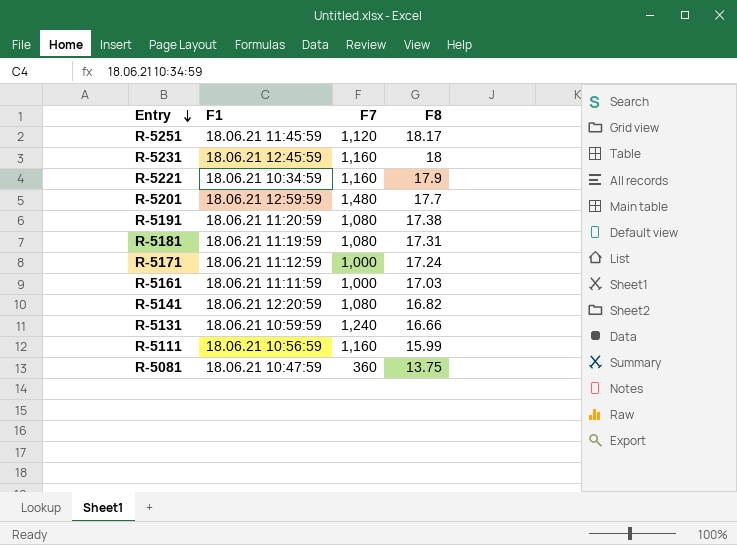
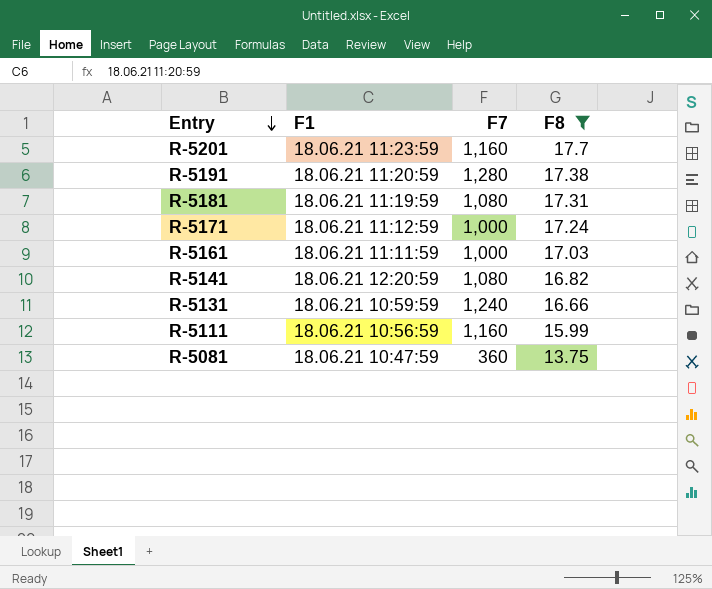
filter: none -> F8 <= 17.7
R-5201 | F1: 18.06.21 12:59:59 -> 18.06.21 11:23:59
R-5201 | F7: 1,480 -> 1,160
R-5191 | F7: 1,080 -> 1,280

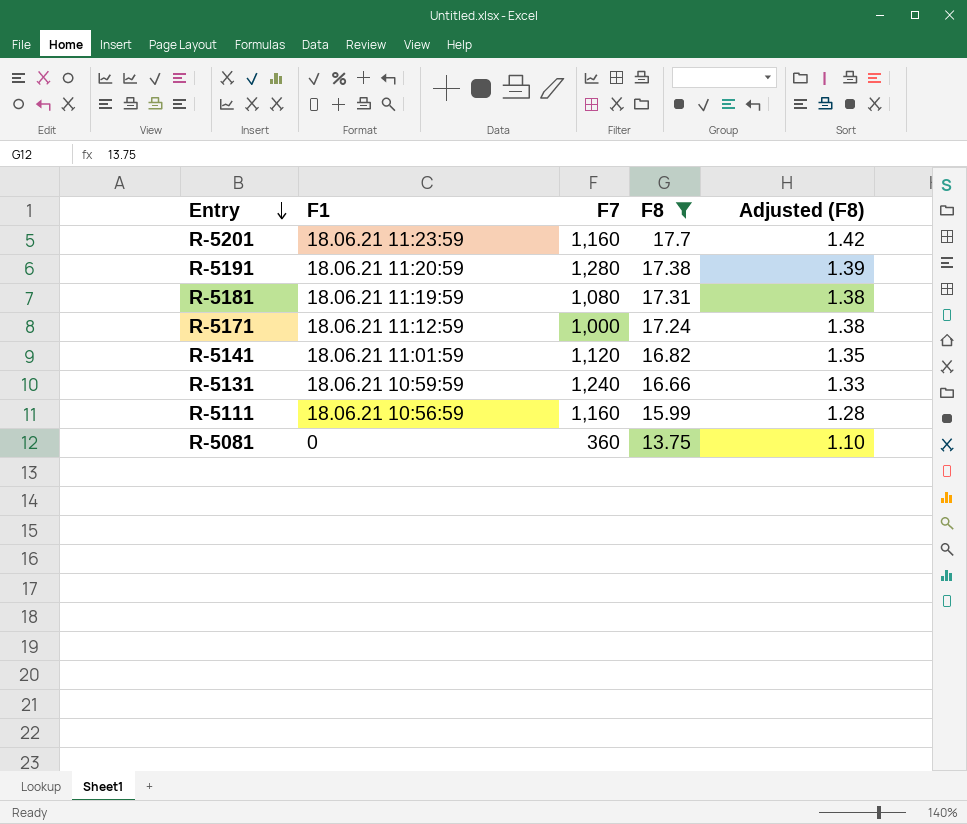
column Adjusted (F8) | formula: none -> [F8] * 0.08
row R-5161: 18.06.21 11:11:59 | 1,000 | 17.03 -> none
R-5141 | F1: 18.06.21 12:20:59 -> 18.06.21 11:01:59
R-5141 | F7: 1,080 -> 1,120
R-5081 | F1: 18.06.21 10:47:59 -> 0

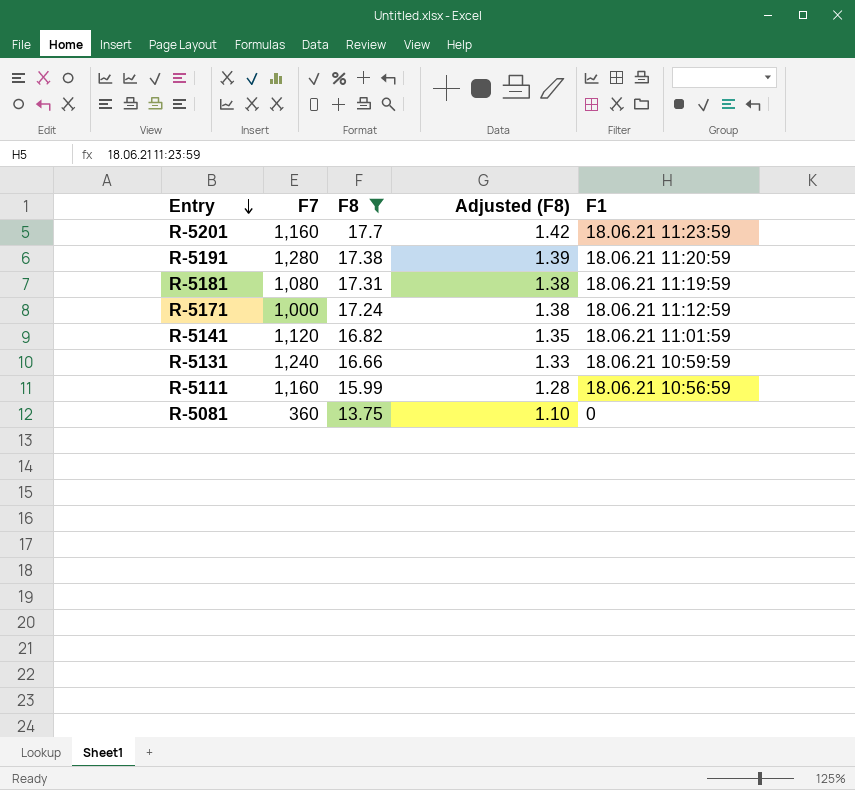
column F1 | position: 2 -> 5

